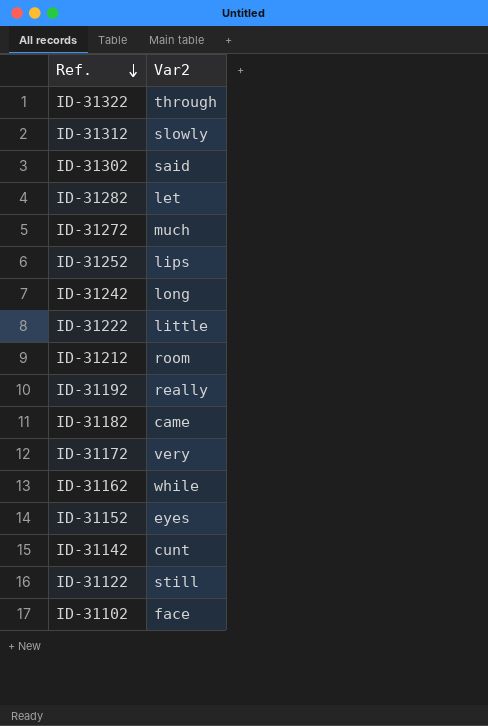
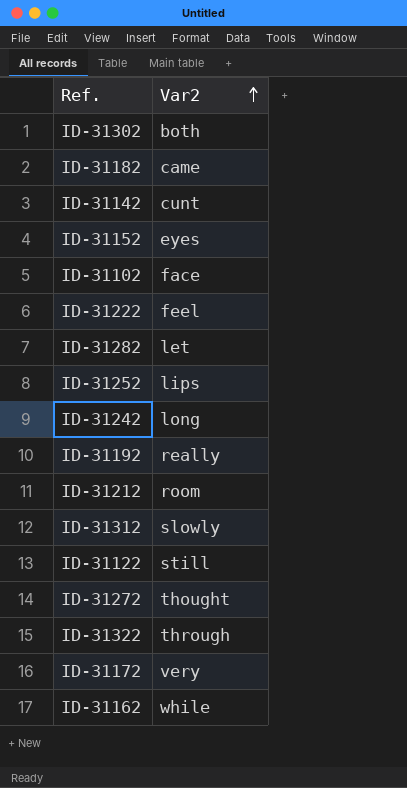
row order: Ref. descending -> Var2 ascending
ID-31302 | Var2: said -> both
ID-31222 | Var2: little -> feel
ID-31272 | Var2: much -> thought

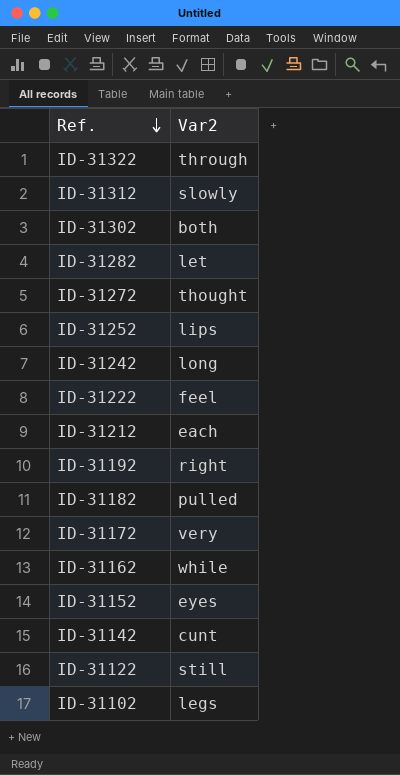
row order: Var2 ascending -> Ref. descending
ID-31212 | Var2: room -> each
ID-31192 | Var2: really -> right
ID-31182 | Var2: came -> pulled
ID-31102 | Var2: face -> legs

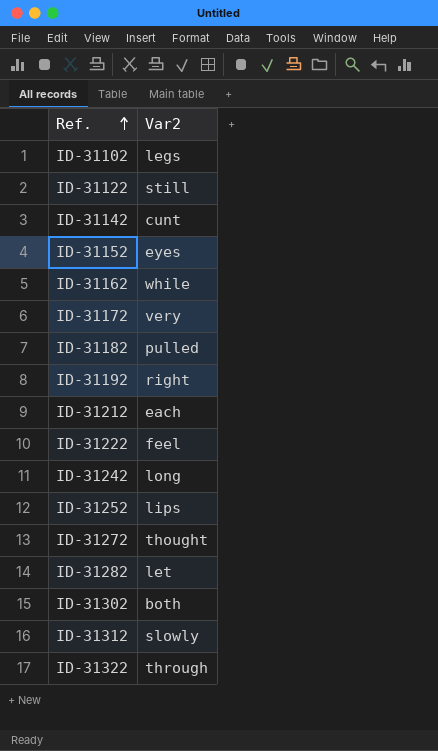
row order: Ref. descending -> Ref. ascending

